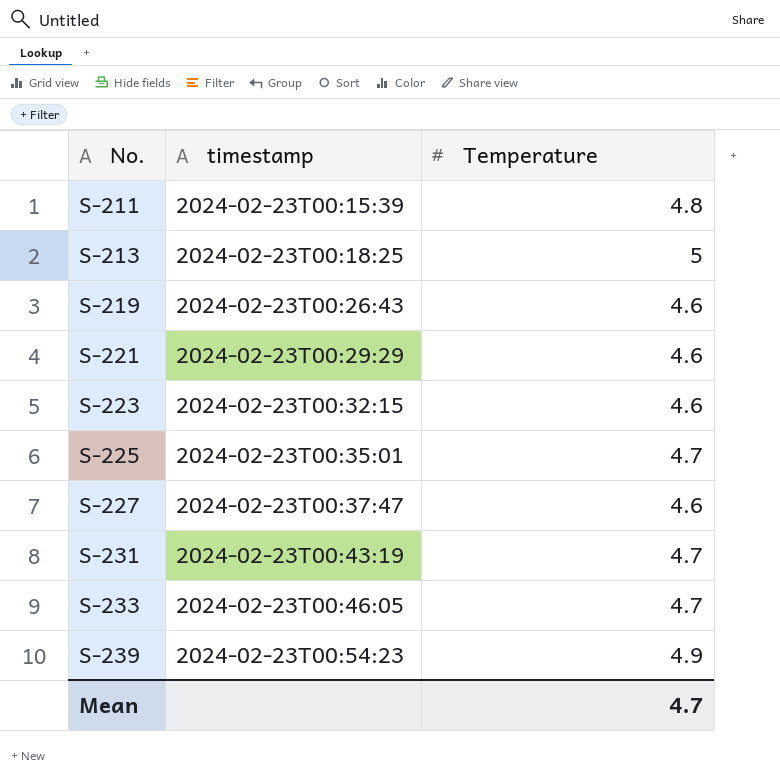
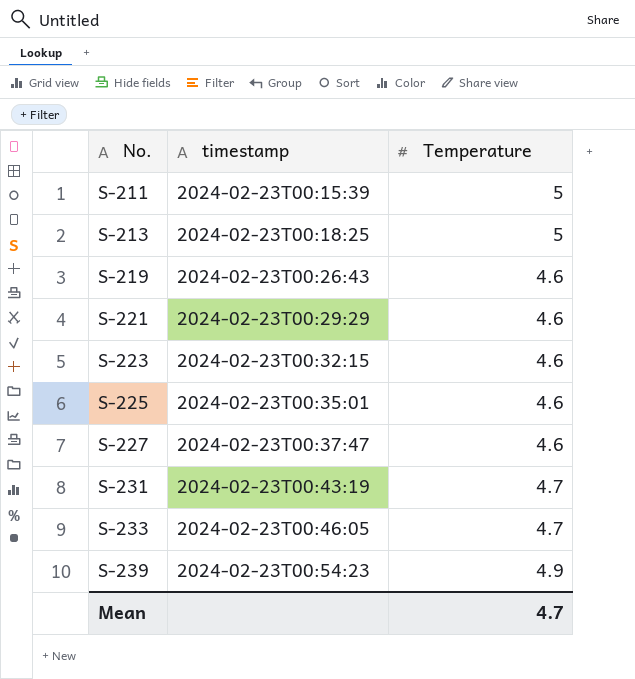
S-211 | Temperature: 4.8 -> 5
S-225 | Temperature: 4.7 -> 4.6

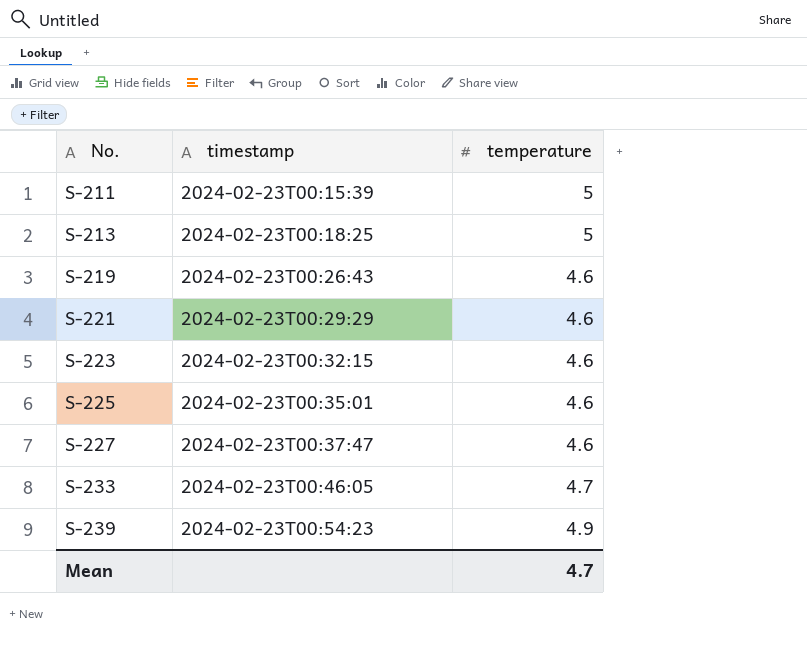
column name: Temperature -> temperature
row S-231: 2024-02-23T00:43:19 | 4.7 -> none

